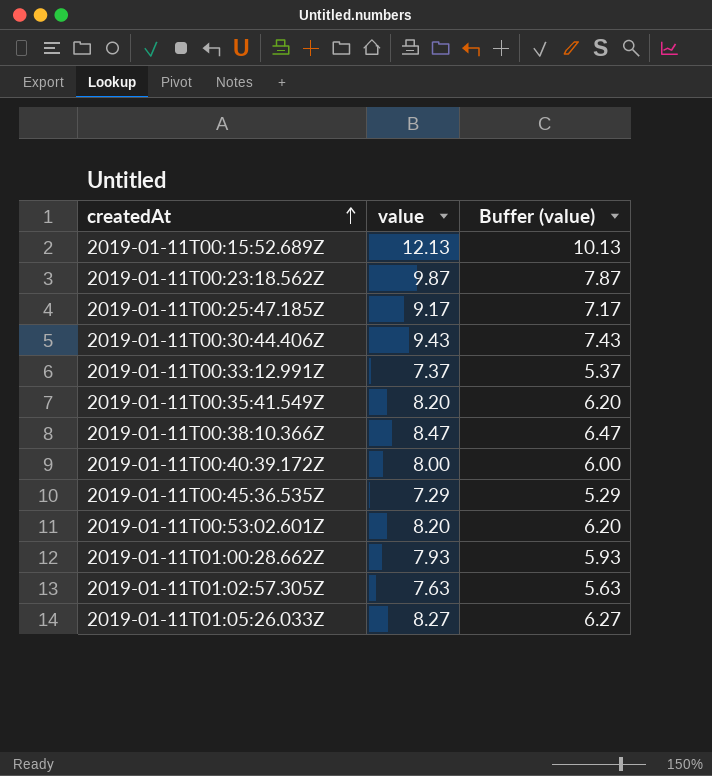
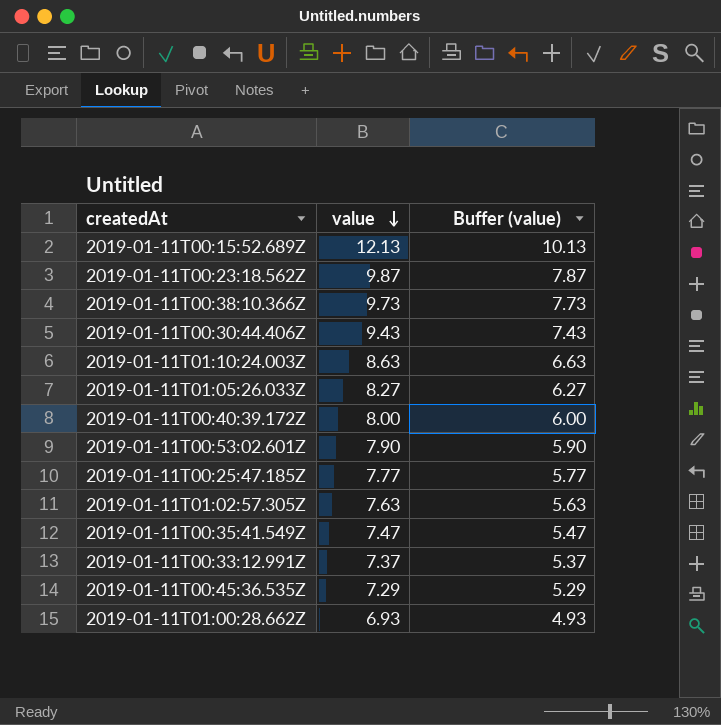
row order: createdAt ascending -> value descending
2019-01-11T00:38:10.366Z | value: 8.47 -> 9.73
2019-01-11T00:38:10.366Z | Buffer (value): 6.47 -> 7.73
row 2019-01-11T01:10:24.003Z: none -> 8.63 | 6.63
2019-01-11T00:53:02.601Z | value: 8.20 -> 7.90
2019-01-11T00:53:02.601Z | Buffer (value): 6.20 -> 5.90
2019-01-11T00:25:47.185Z | value: 9.17 -> 7.77
2019-01-11T00:25:47.185Z | Buffer (value): 7.17 -> 5.77
2019-01-11T00:35:41.549Z | value: 8.20 -> 7.47
2019-01-11T00:35:41.549Z | Buffer (value): 6.20 -> 5.47
2019-01-11T01:00:28.662Z | value: 7.93 -> 6.93
2019-01-11T01:00:28.662Z | Buffer (value): 5.93 -> 4.93

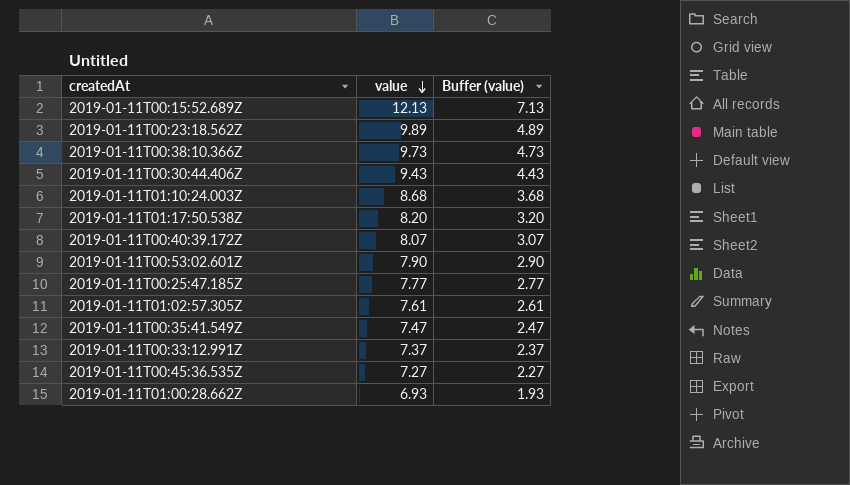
column Buffer (value) | formula: [value] - 2 -> [value] - 5
row 2019-01-11T01:05:26.033Z: 8.27 | 6.27 -> none
2019-01-11T00:23:18.562Z | value: 9.87 -> 9.89
2019-01-11T01:10:24.003Z | value: 8.63 -> 8.68
row 2019-01-11T01:17:50.538Z: none -> 8.20 | 3.20
2019-01-11T00:40:39.172Z | value: 8.00 -> 8.07
2019-01-11T01:02:57.305Z | value: 7.63 -> 7.61
2019-01-11T00:45:36.535Z | value: 7.29 -> 7.27

